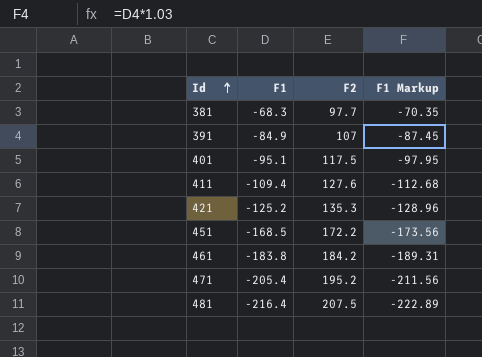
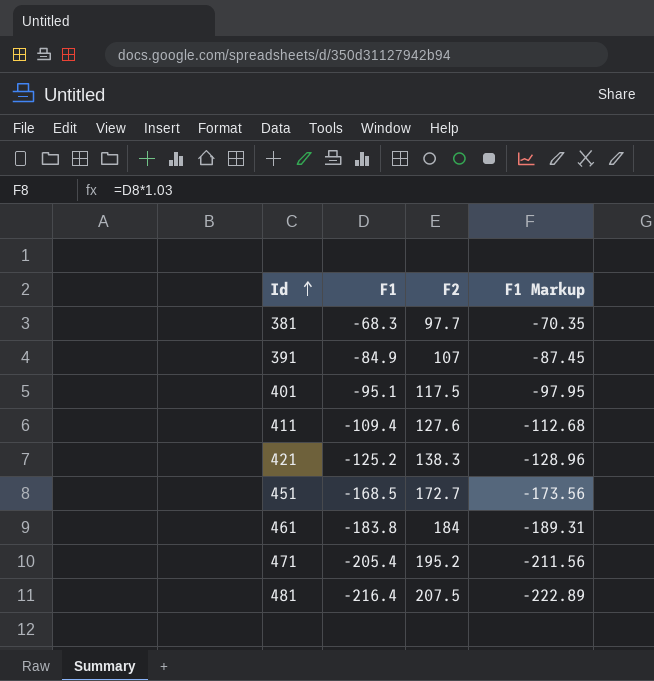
421 | F2: 135.3 -> 138.3
451 | F2: 172.2 -> 172.7
461 | F2: 184.2 -> 184

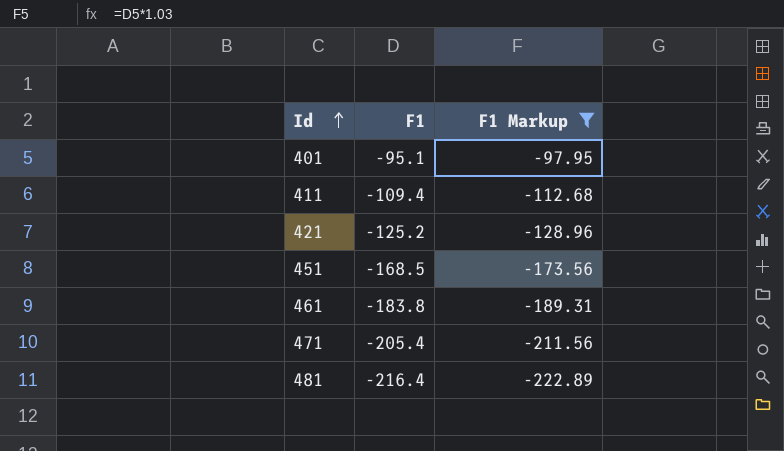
filter: none -> F1 Markup <= -97.95
column F2 | position: 3 -> none

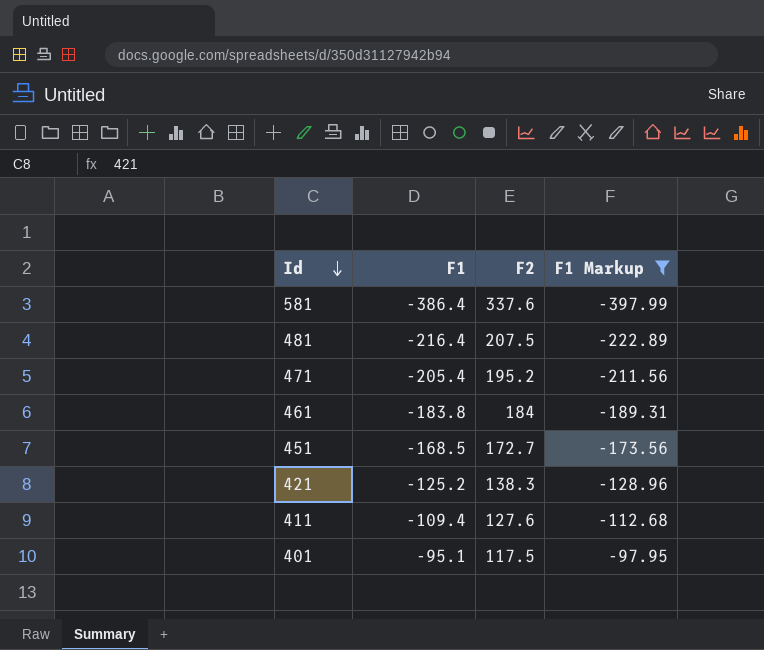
row order: Id ascending -> Id descending
column F2 | position: none -> 3
row 581: none -> -386.4 | 337.6 | -397.99

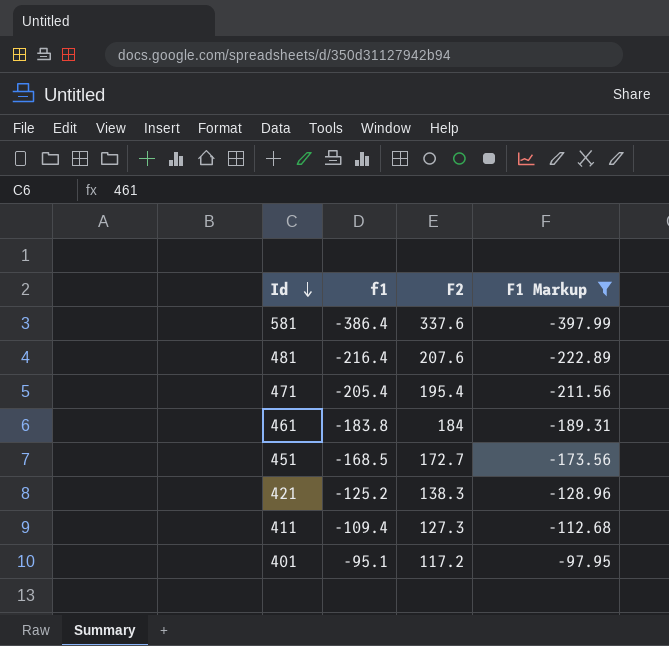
column name: F1 -> f1
481 | F2: 207.5 -> 207.6
471 | F2: 195.2 -> 195.4
411 | F2: 127.6 -> 127.3
401 | F2: 117.5 -> 117.2

